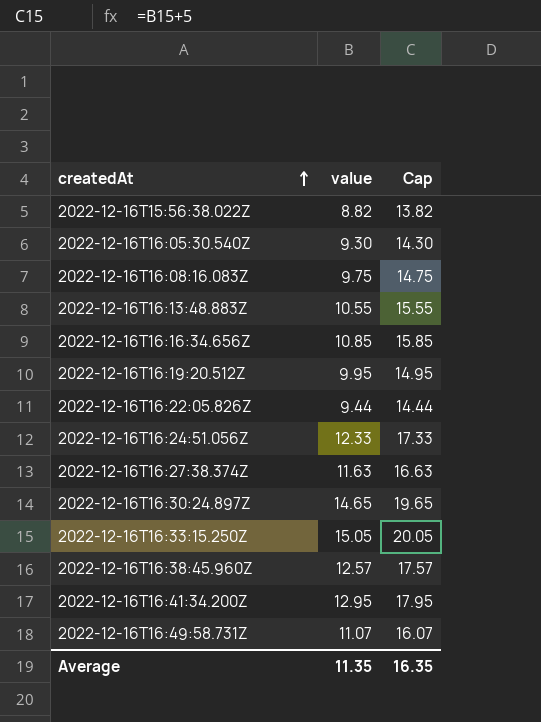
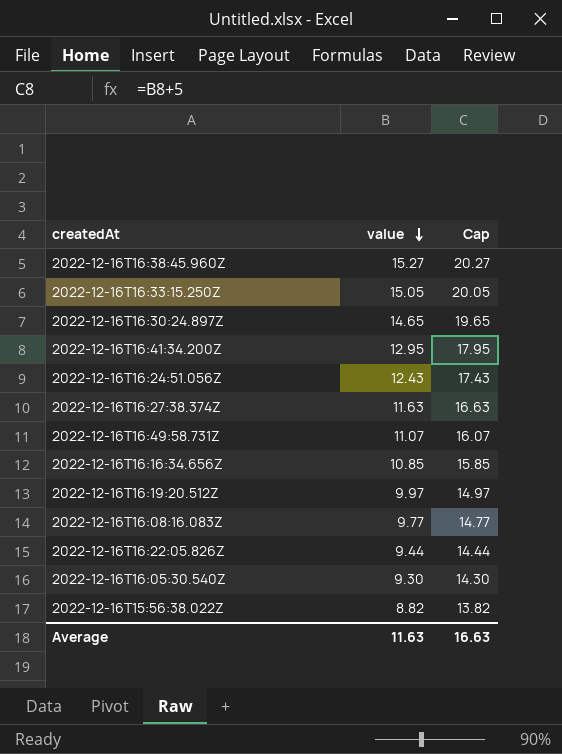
row order: createdAt ascending -> value descending
row 2022-12-16T16:13:48.883Z: 10.55 | 15.55 -> none
2022-12-16T16:38:45.960Z | value: 12.57 -> 15.27
2022-12-16T16:38:45.960Z | Cap: 17.57 -> 20.27
2022-12-16T16:24:51.056Z | value: 12.33 -> 12.43
2022-12-16T16:24:51.056Z | Cap: 17.33 -> 17.43
2022-12-16T16:19:20.512Z | value: 9.95 -> 9.97
2022-12-16T16:19:20.512Z | Cap: 14.95 -> 14.97
2022-12-16T16:08:16.083Z | value: 9.75 -> 9.77
2022-12-16T16:08:16.083Z | Cap: 14.75 -> 14.77
Average | value: 11.35 -> 11.63
Average | Cap: 16.35 -> 16.63

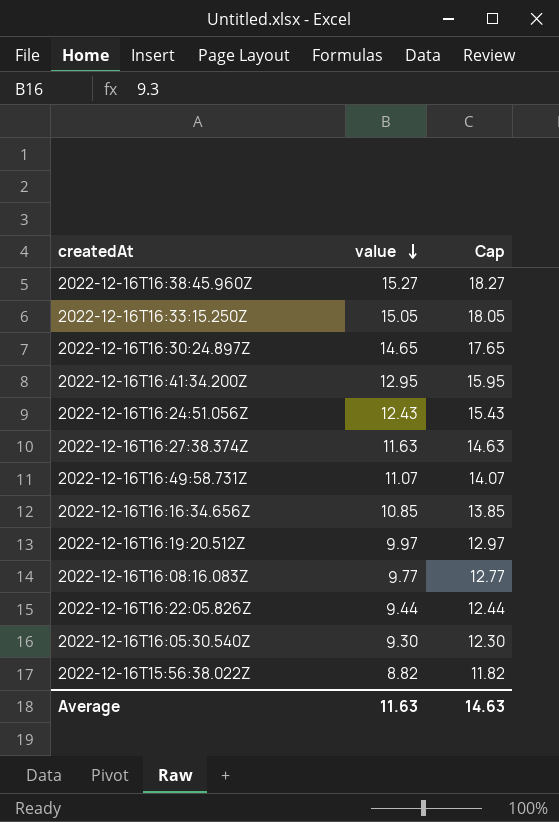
column Cap | formula: [value] + 5 -> [value] + 3
Average | Cap: 16.63 -> 14.63

